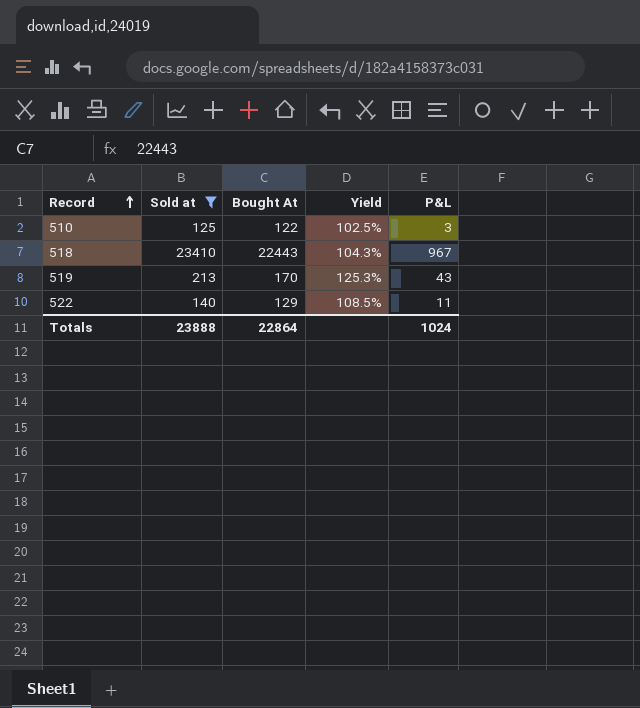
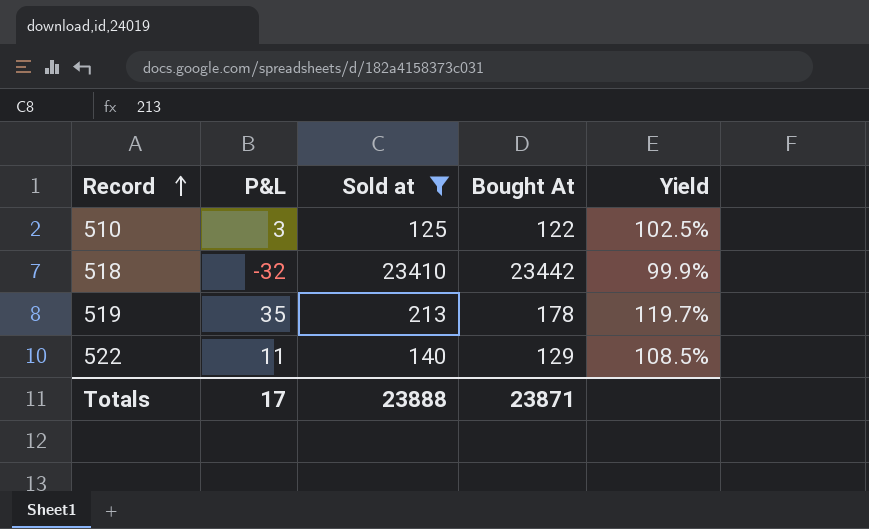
column P&L | position: 5 -> 2
518 | P&L: 967 -> -32
518 | Bought At: 22443 -> 23442
518 | Yield: 104.3% -> 99.9%
519 | P&L: 43 -> 35
519 | Bought At: 170 -> 178
519 | Yield: 125.3% -> 119.7%
Totals | P&L: 1024 -> 17
Totals | Bought At: 22864 -> 23871

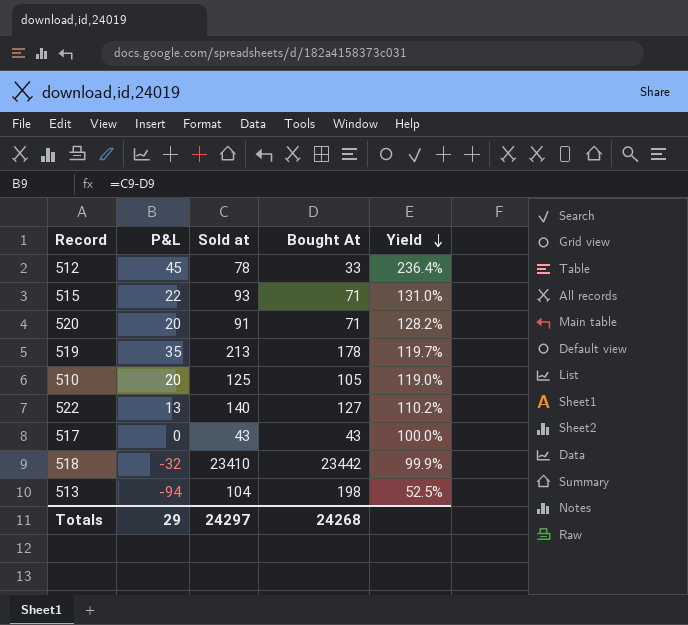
filter: Sold at >= 125 -> none
row order: Record ascending -> Yield descending
510 | P&L: 3 -> 20
510 | Bought At: 122 -> 105
510 | Yield: 102.5% -> 119.0%
522 | P&L: 11 -> 13
522 | Bought At: 129 -> 127
522 | Yield: 108.5% -> 110.2%
Totals | P&L: 17 -> 29
Totals | Sold at: 23888 -> 24297
Totals | Bought At: 23871 -> 24268

